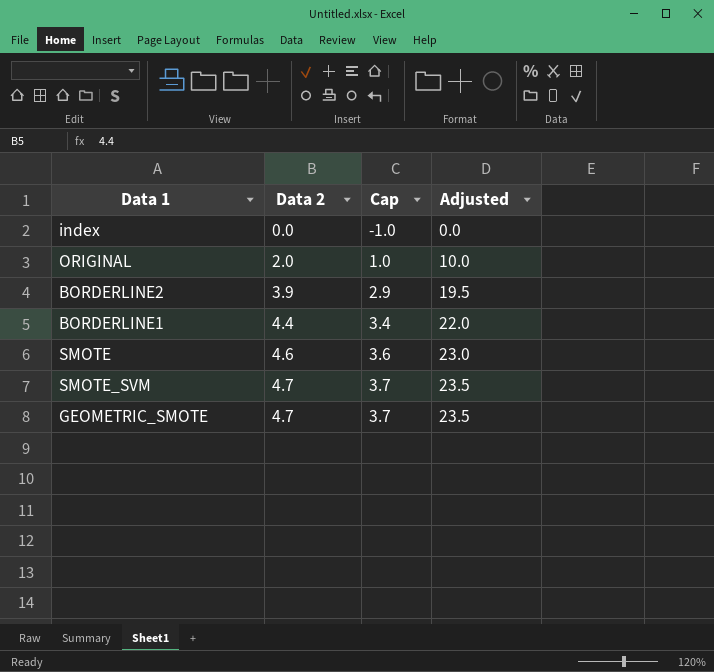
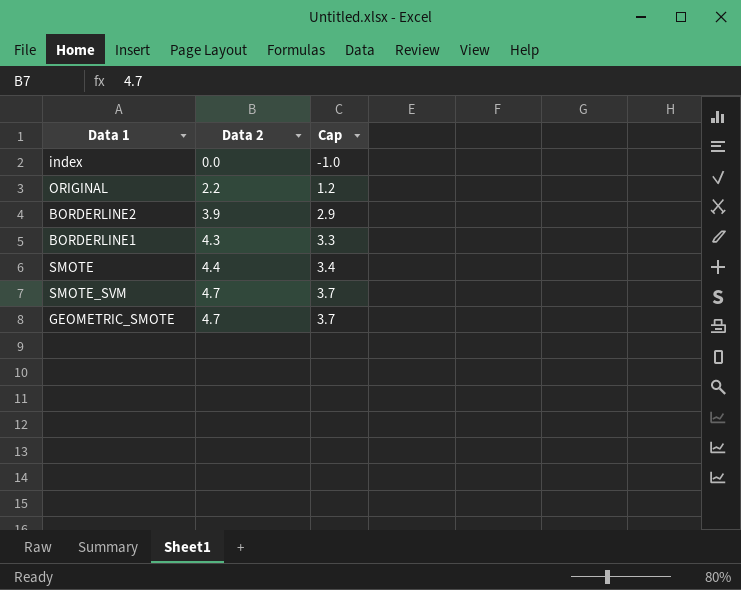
column Adjusted | formula: [Data 2] * 5 -> none
ORIGINAL | Data 2: 2.0 -> 2.2
ORIGINAL | Cap: 1.0 -> 1.2
BORDERLINE1 | Data 2: 4.4 -> 4.3
BORDERLINE1 | Cap: 3.4 -> 3.3
SMOTE | Data 2: 4.6 -> 4.4
SMOTE | Cap: 3.6 -> 3.4

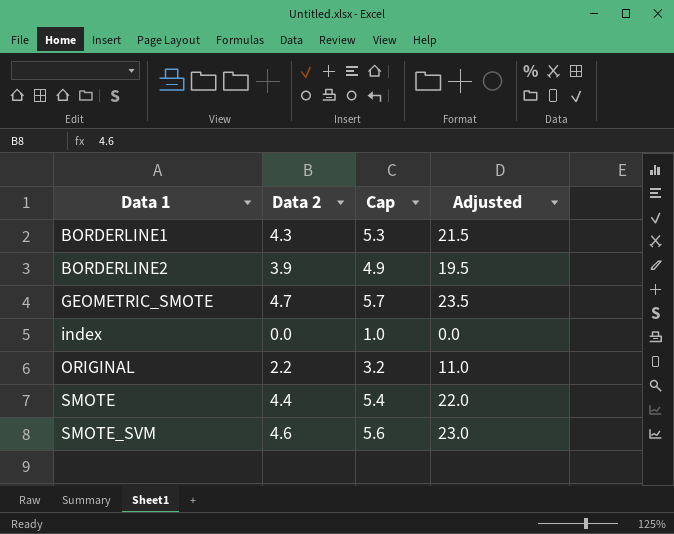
row order: Data 2 ascending -> Data 1 ascending
column Cap | formula: [Data 2] - 1 -> [Data 2] + 1
column Adjusted | formula: none -> [Data 2] * 5
SMOTE_SVM | Data 2: 4.7 -> 4.6

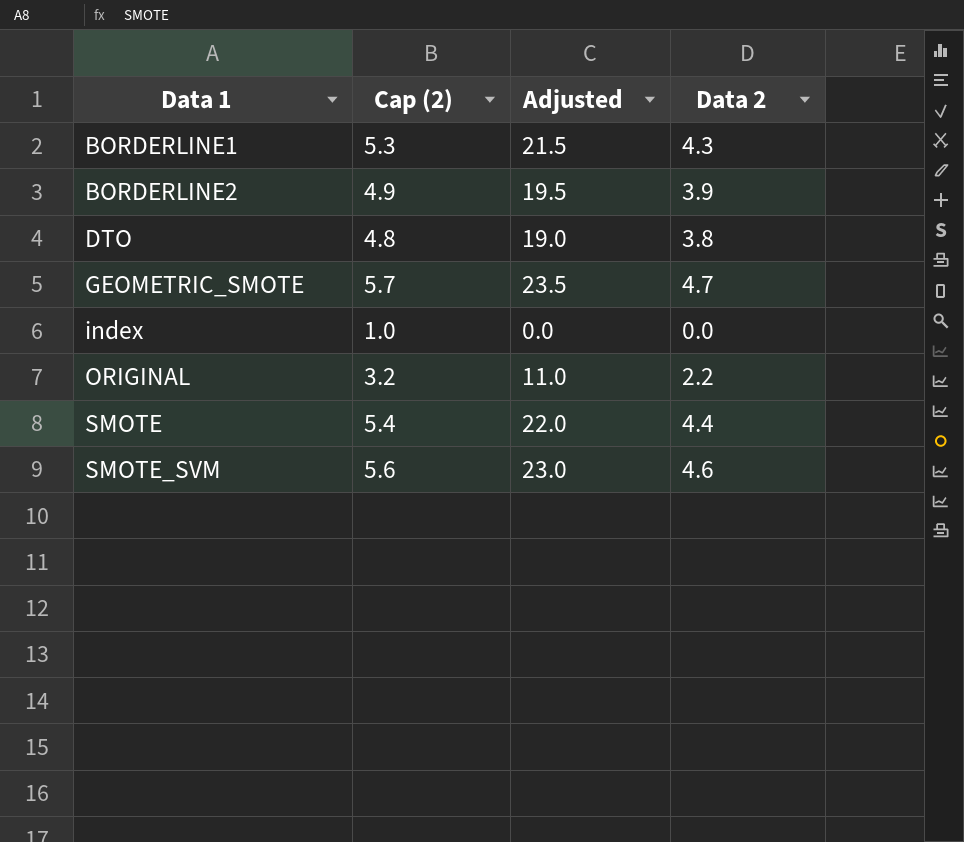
column name: Cap -> Cap (2)
column Data 2 | position: 2 -> 4
row DTO: none -> 4.8 | 19.0 | 3.8

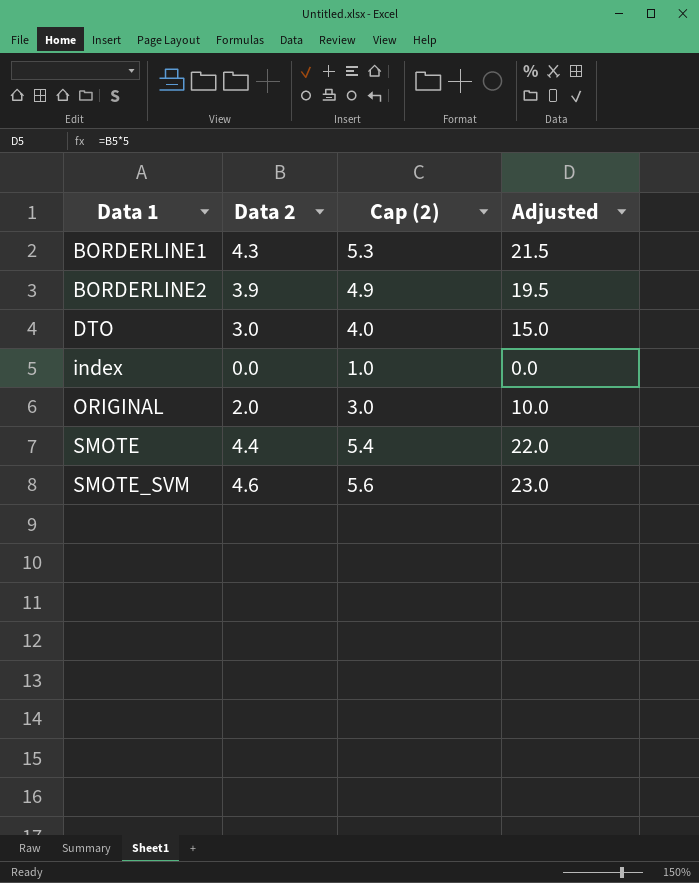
column Data 2 | position: 4 -> 2
row GEOMETRIC_SMOTE: 5.7 | 23.5 | 4.7 -> none
DTO | Data 2: 3.8 -> 3.0
DTO | Cap (2): 4.8 -> 4.0
DTO | Adjusted: 19.0 -> 15.0
ORIGINAL | Data 2: 2.2 -> 2.0
ORIGINAL | Cap (2): 3.2 -> 3.0
ORIGINAL | Adjusted: 11.0 -> 10.0

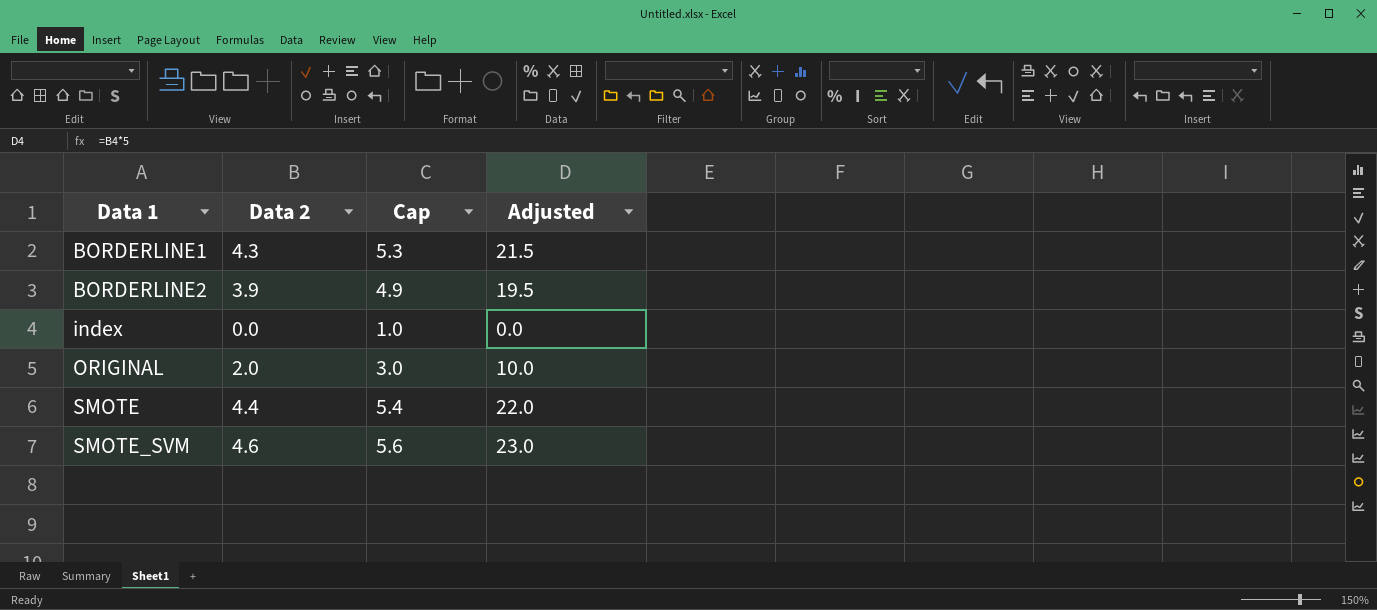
column name: Cap (2) -> Cap
row DTO: 3.0 | 4.0 | 15.0 -> none

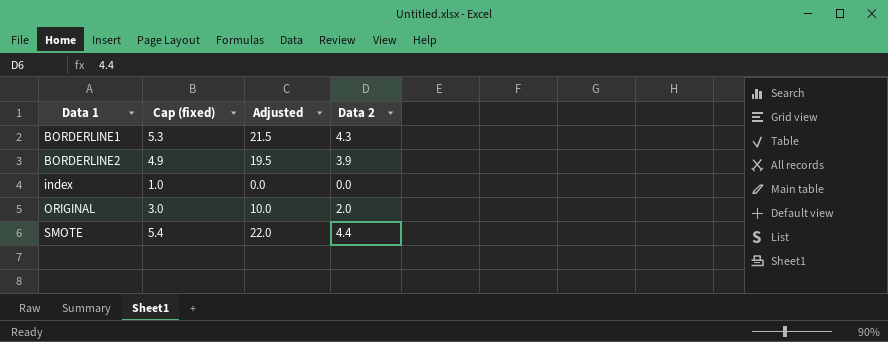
column name: Cap -> Cap (fixed)
column Data 2 | position: 2 -> 4
row SMOTE_SVM: 4.6 | 5.6 | 23.0 -> none

